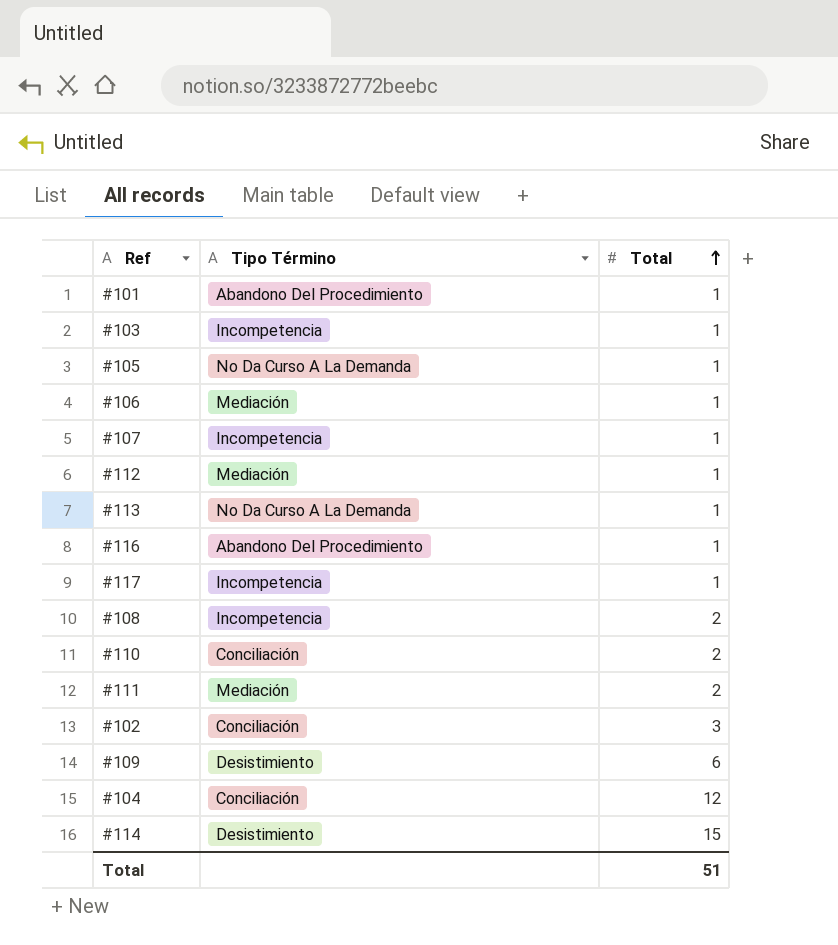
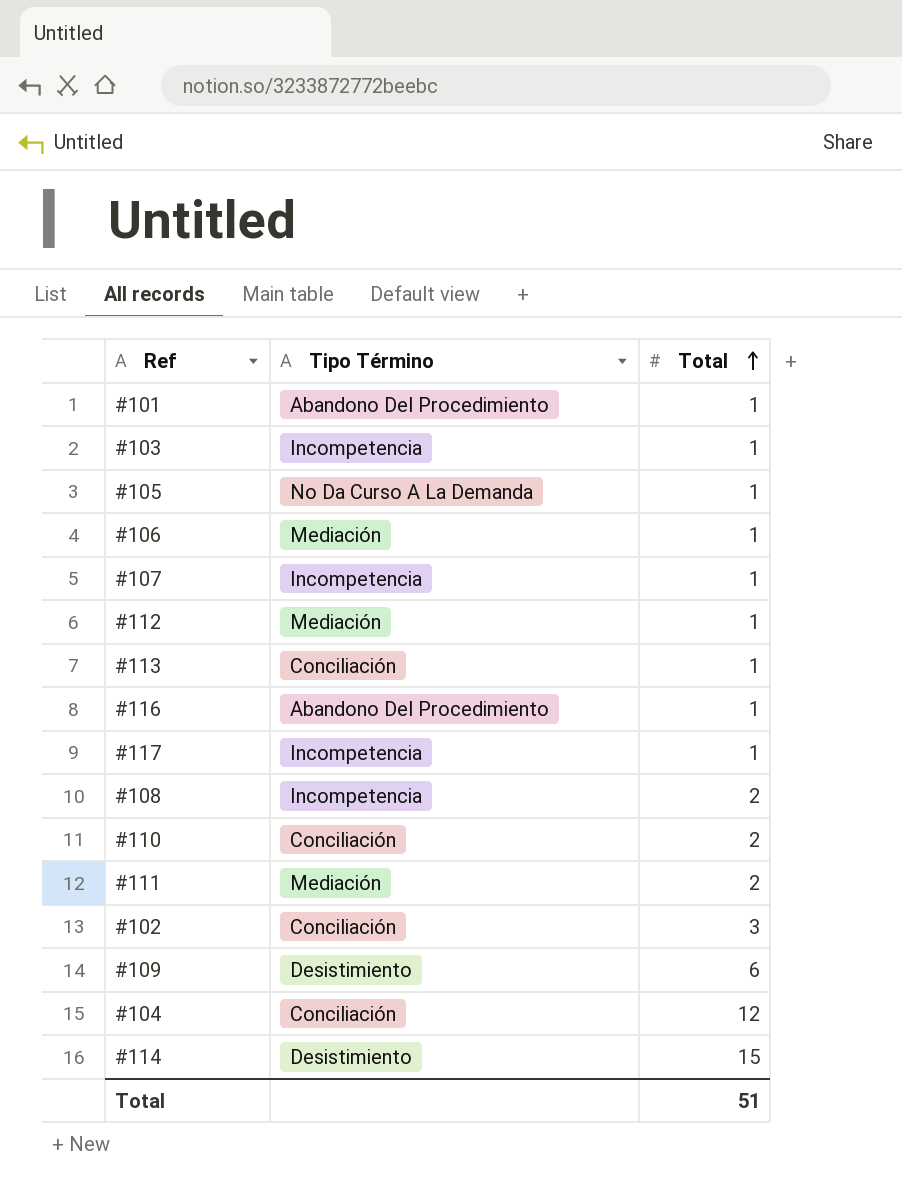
#113 | Tipo Término: No Da Curso A La Demanda -> Conciliación

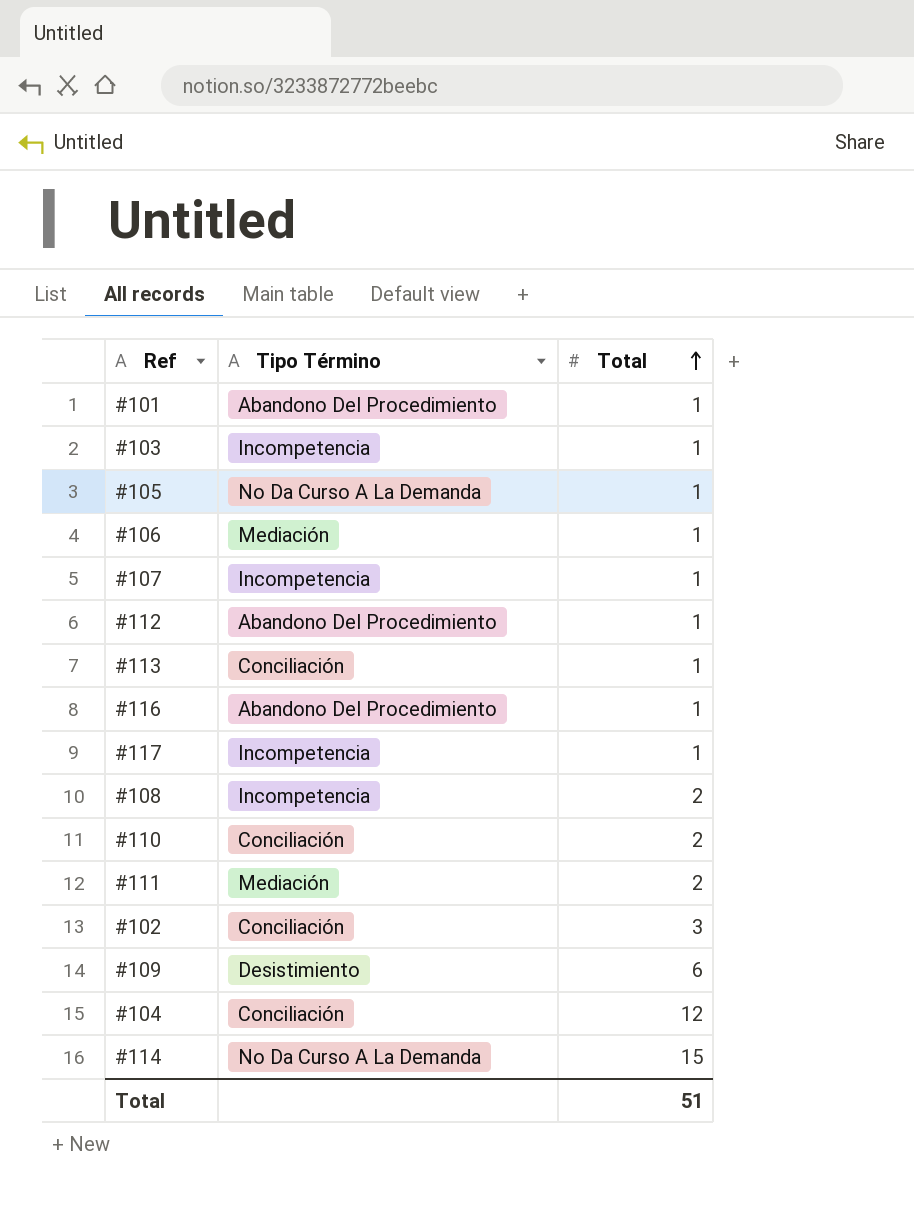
#112 | Tipo Término: Mediación -> Abandono Del Procedimiento
#114 | Tipo Término: Desistimiento -> No Da Curso A La Demanda

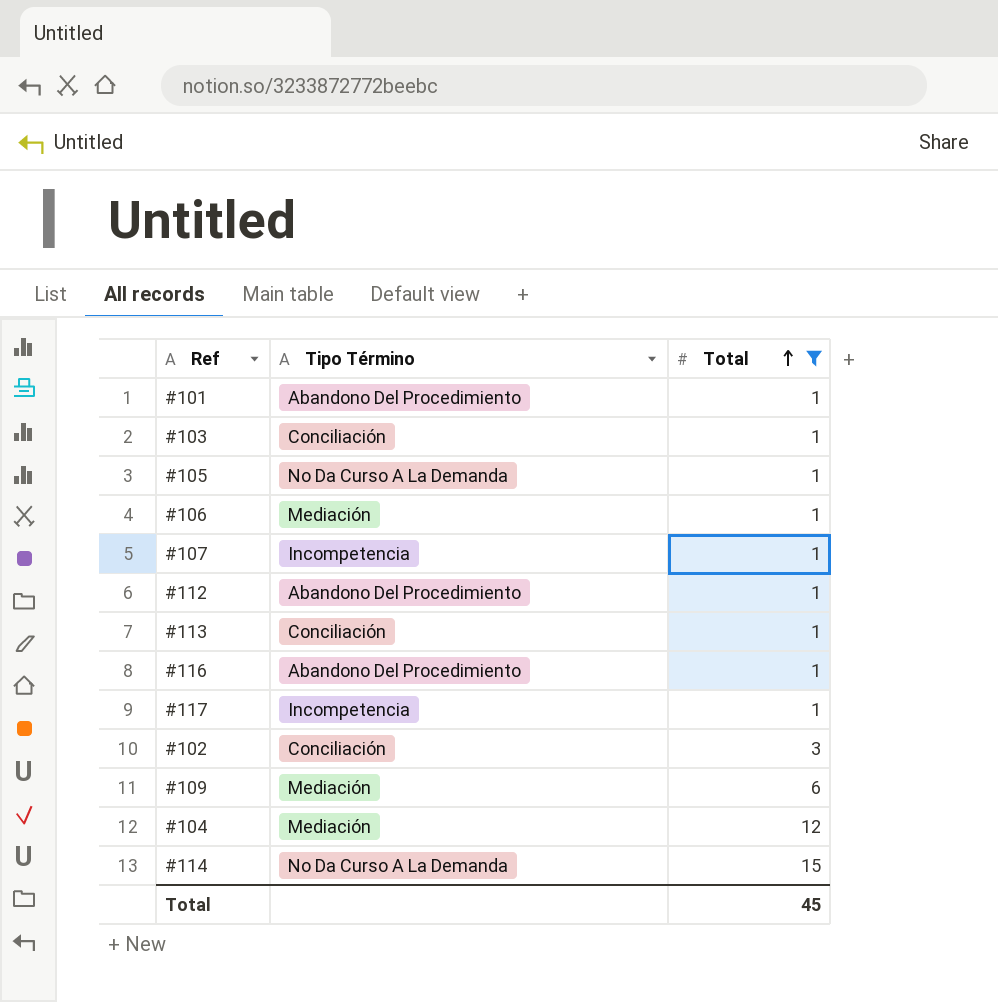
filter: none -> Total != 2
#103 | Tipo Término: Incompetencia -> Conciliación
#109 | Tipo Término: Desistimiento -> Mediación
#104 | Tipo Término: Conciliación -> Mediación
Total | Total: 51 -> 45

